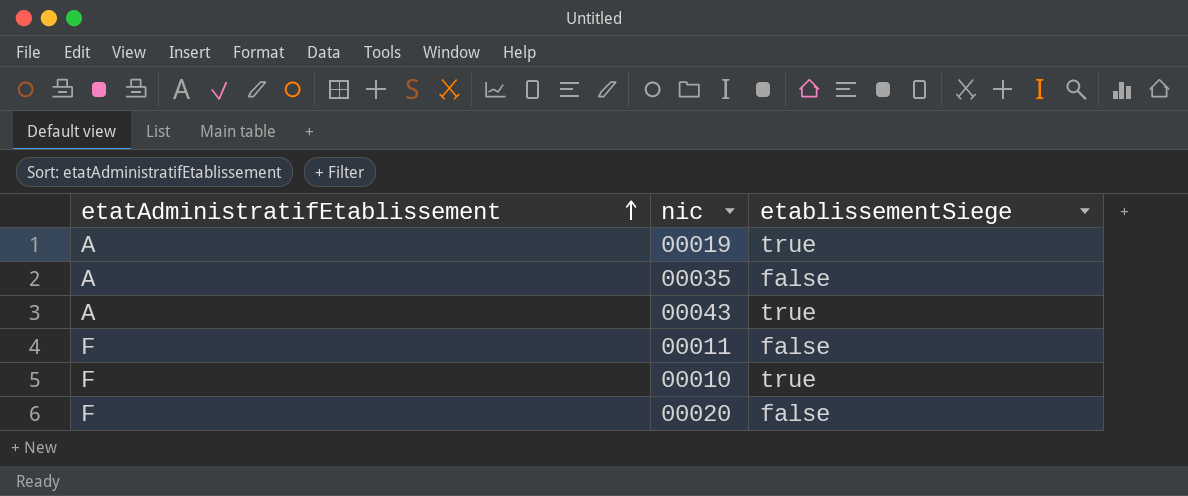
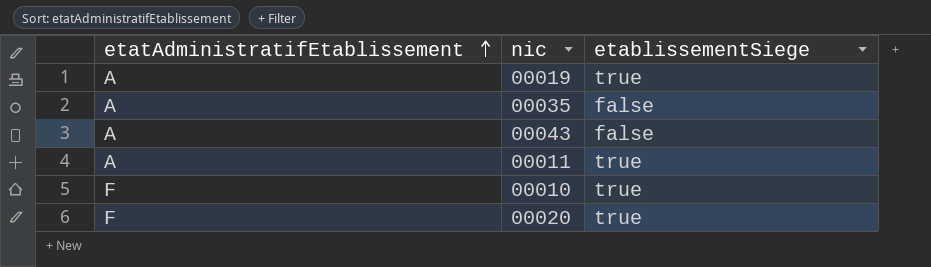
00043 | etablissementSiege: true -> false
00011 | etatAdministratifEtablissement: F -> A
00011 | etablissementSiege: false -> true
00020 | etablissementSiege: false -> true

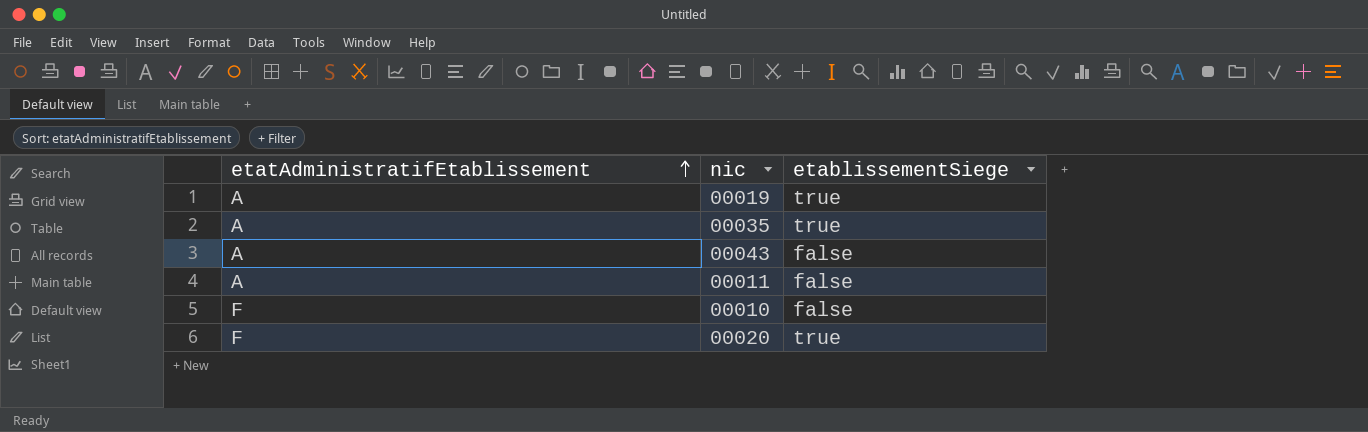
00035 | etablissementSiege: false -> true
00011 | etablissementSiege: true -> false
00010 | etablissementSiege: true -> false

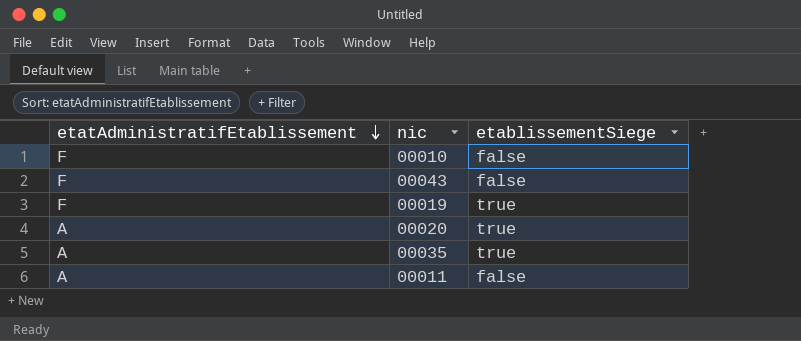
row order: etatAdministratifEtablissement ascending -> etatAdministratifEtablissement descending
00043 | etatAdministratifEtablissement: A -> F
00019 | etatAdministratifEtablissement: A -> F
00020 | etatAdministratifEtablissement: F -> A

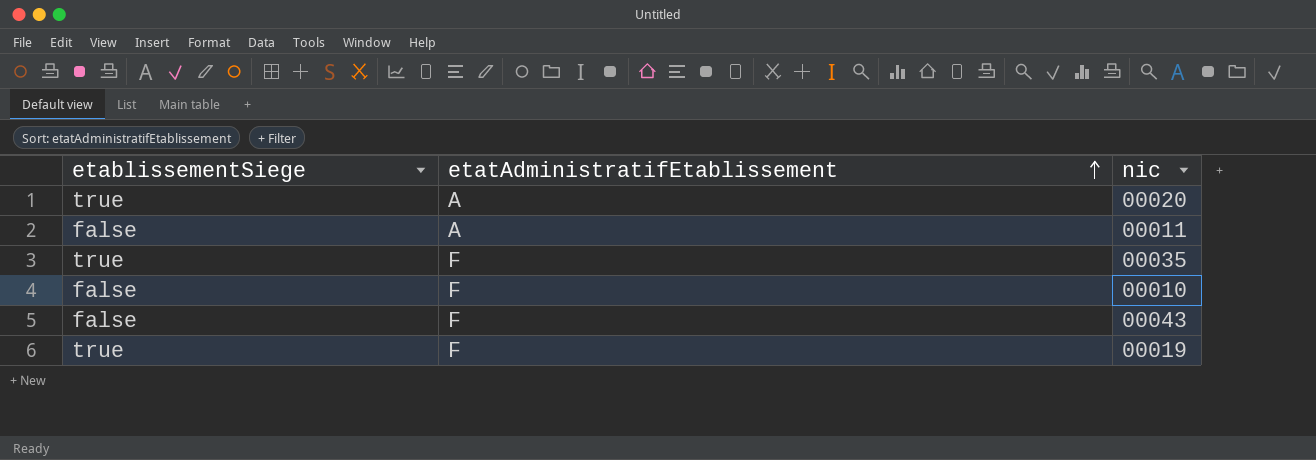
row order: etatAdministratifEtablissement descending -> etatAdministratifEtablissement ascending
column etablissementSiege | position: 3 -> 1
00035 | etatAdministratifEtablissement: A -> F

